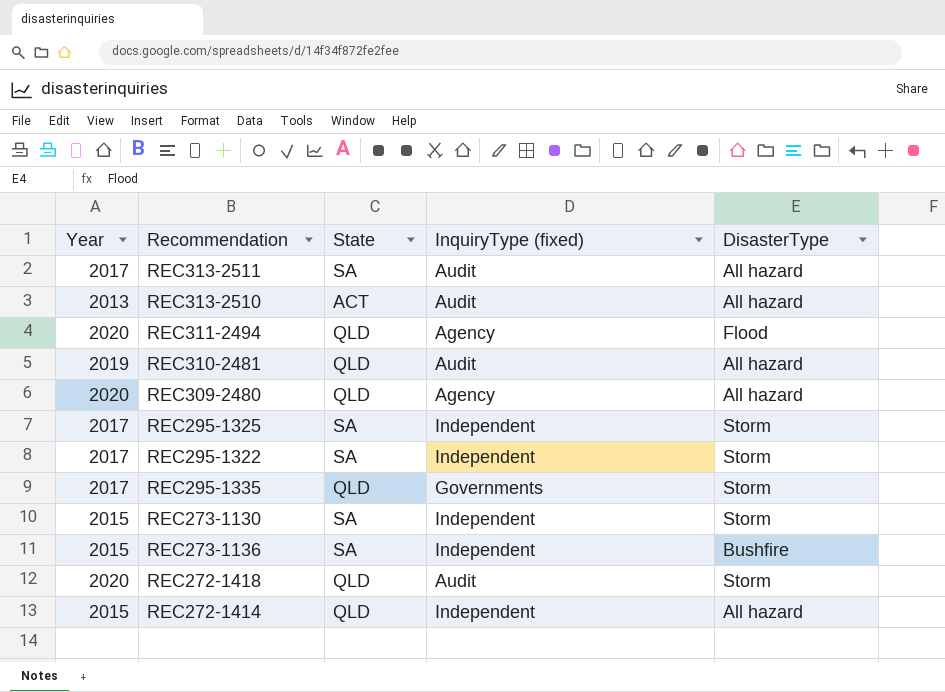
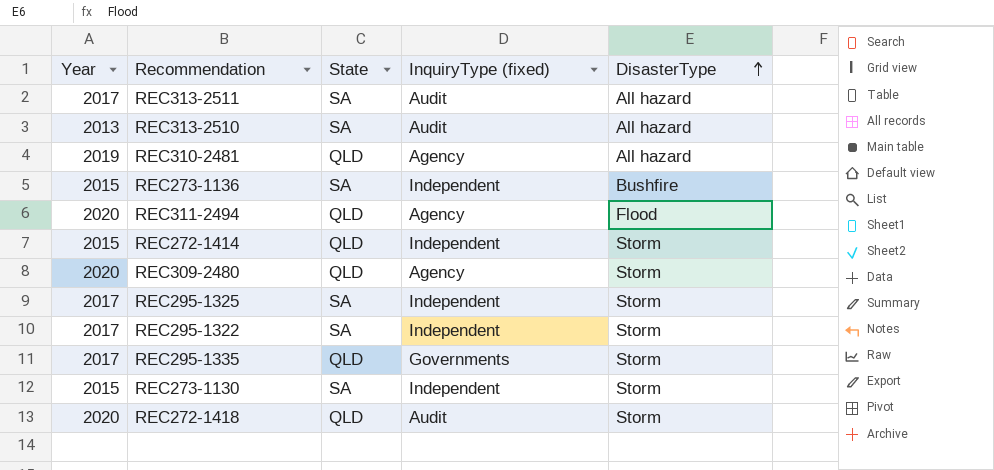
row order: none -> DisasterType ascending
REC313-2510 | State: ACT -> SA
REC310-2481 | InquiryType (fixed): Audit -> Agency
REC272-1414 | DisasterType: All hazard -> Storm
REC309-2480 | DisasterType: All hazard -> Storm

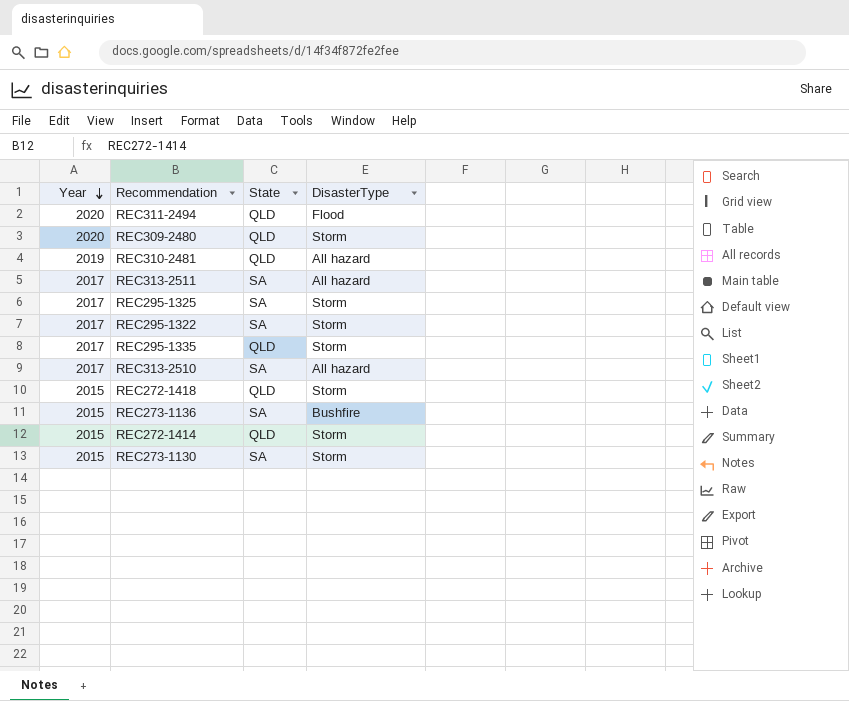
row order: DisasterType ascending -> Year descending
column InquiryType (fixed) | position: 4 -> none
REC313-2510 | Year: 2013 -> 2017
REC272-1418 | Year: 2020 -> 2015

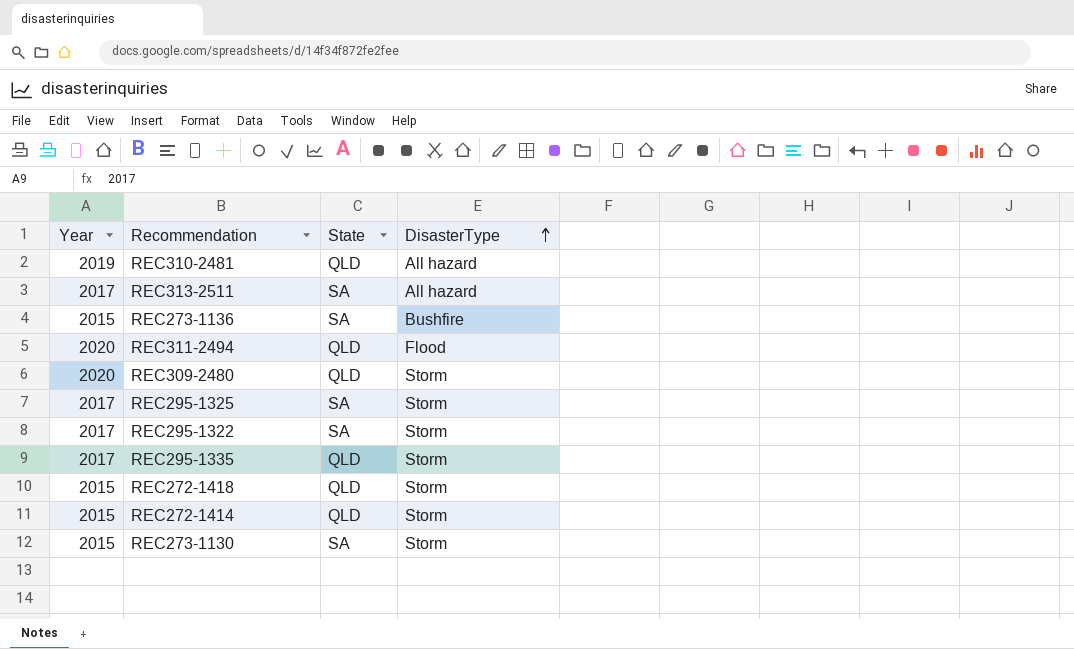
row order: Year descending -> DisasterType ascending
row REC313-2510: 2017 | SA | All hazard -> none

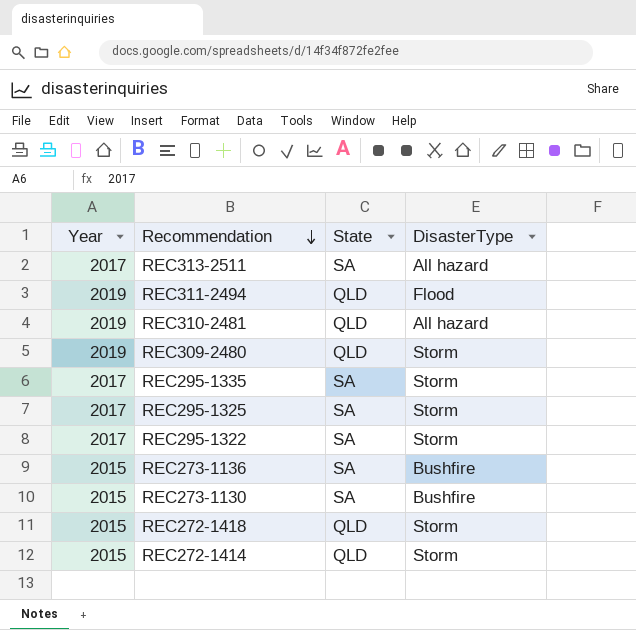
row order: DisasterType ascending -> Recommendation descending
REC311-2494 | Year: 2020 -> 2019
REC309-2480 | Year: 2020 -> 2019
REC295-1335 | State: QLD -> SA
REC273-1130 | DisasterType: Storm -> Bushfire

